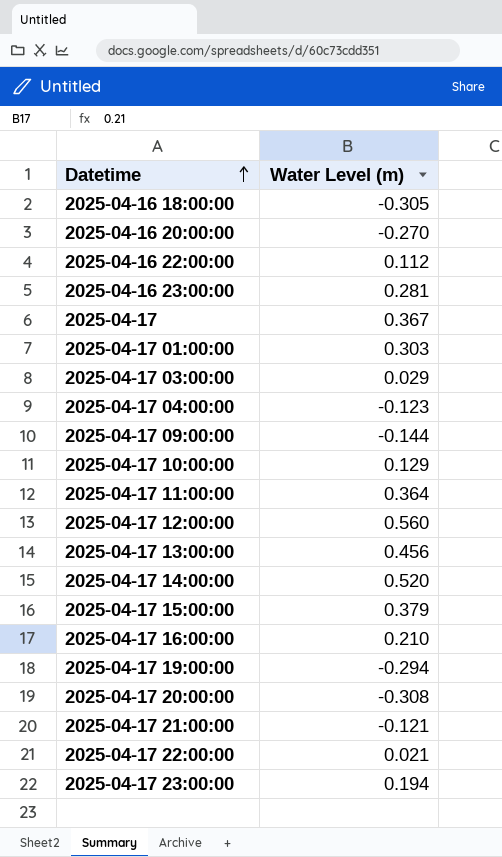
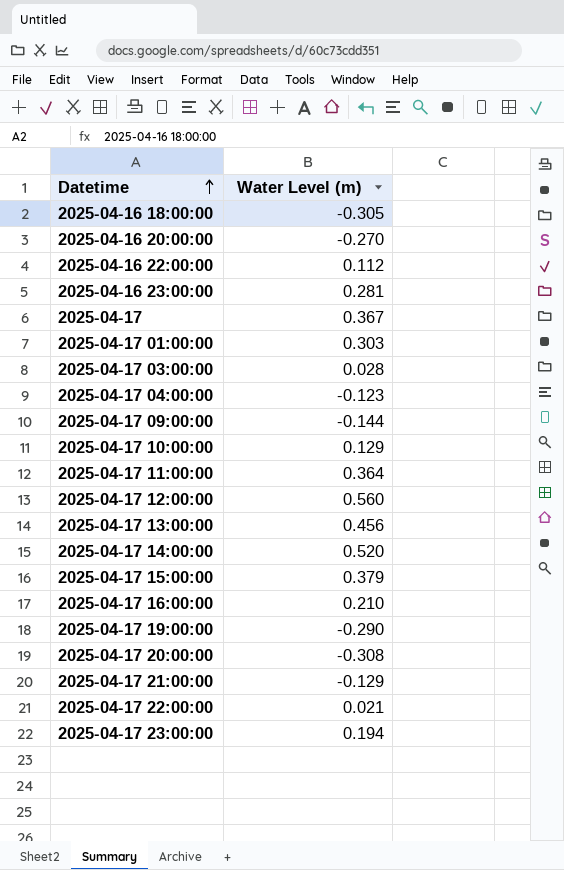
2025-04-17 03:00:00 | Water Level (m): 0.029 -> 0.028
2025-04-17 19:00:00 | Water Level (m): -0.294 -> -0.290
2025-04-17 21:00:00 | Water Level (m): -0.121 -> -0.129

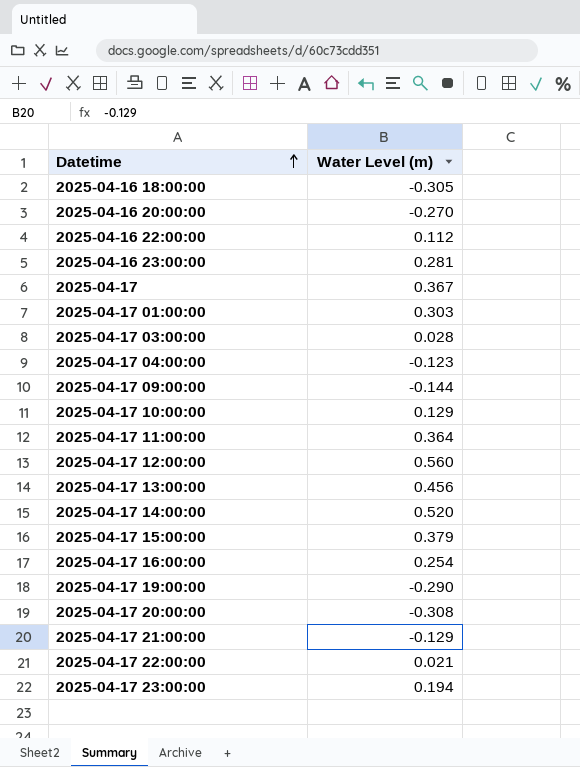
2025-04-17 16:00:00 | Water Level (m): 0.210 -> 0.254

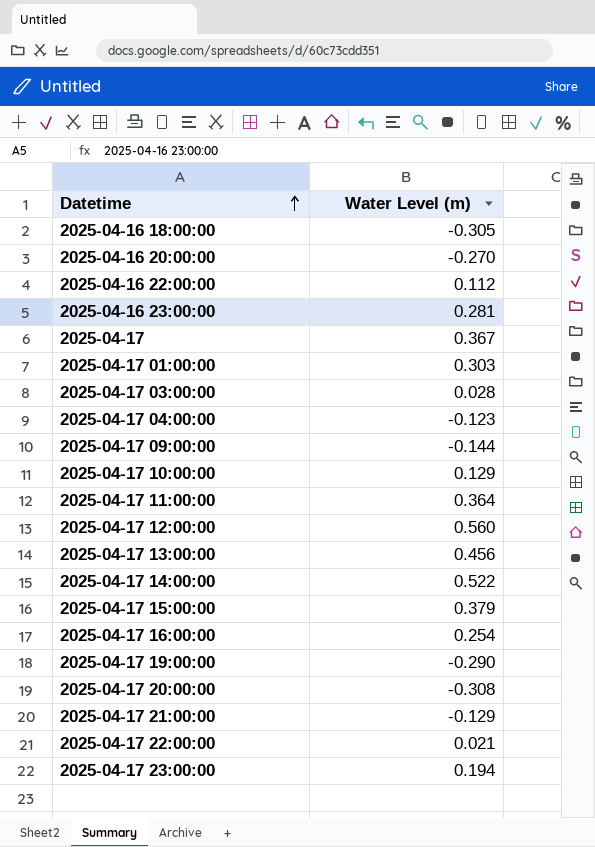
2025-04-17 14:00:00 | Water Level (m): 0.520 -> 0.522

